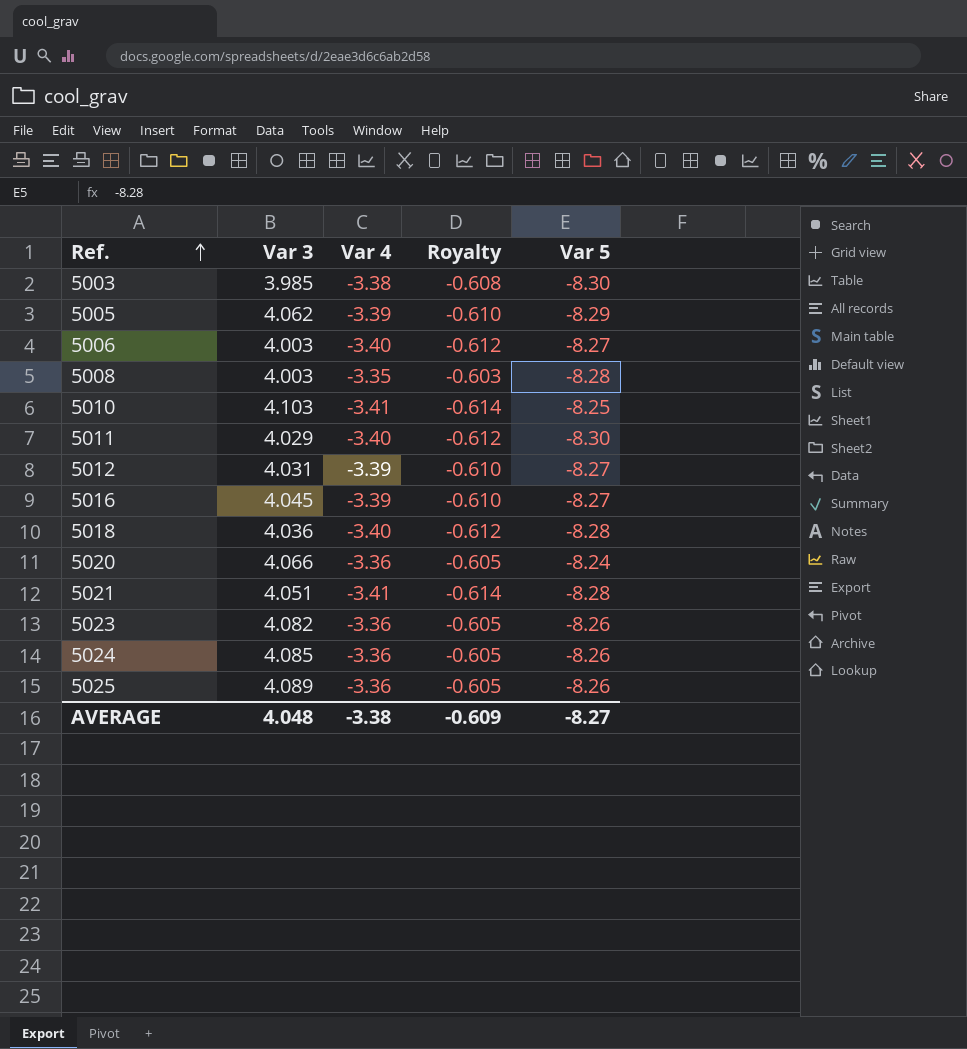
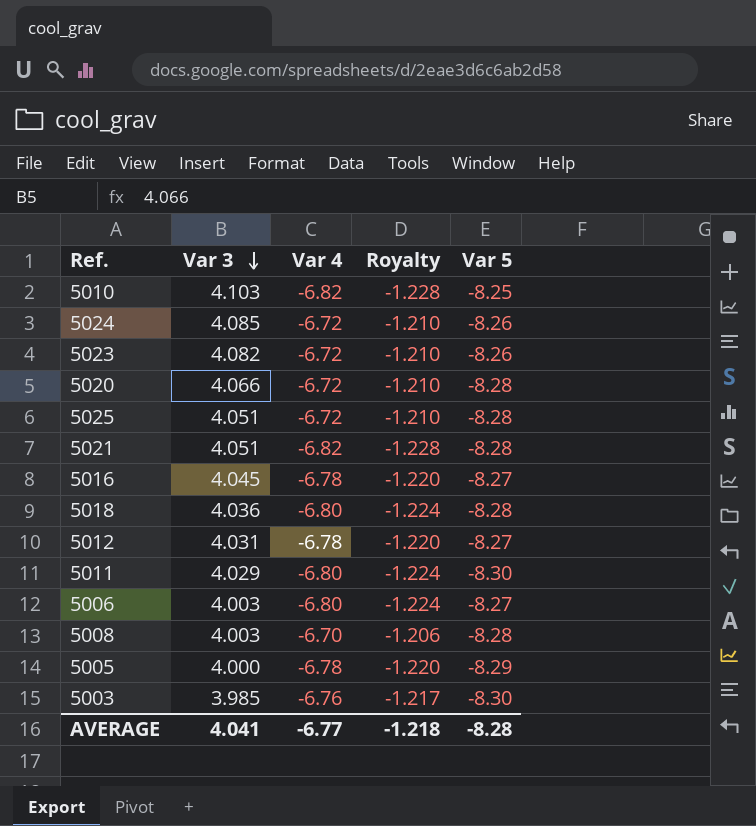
row order: Ref. ascending -> Var 3 descending
5010 | Var 4: -3.41 -> -6.82
5010 | Royalty: -0.614 -> -1.228
5024 | Var 4: -3.36 -> -6.72
5024 | Royalty: -0.605 -> -1.210
5023 | Var 4: -3.36 -> -6.72
5023 | Royalty: -0.605 -> -1.210
5020 | Var 4: -3.36 -> -6.72
5020 | Royalty: -0.605 -> -1.210
5020 | Var 5: -8.24 -> -8.28
5025 | Var 3: 4.089 -> 4.051
5025 | Var 4: -3.36 -> -6.72
5025 | Royalty: -0.605 -> -1.210
5025 | Var 5: -8.26 -> -8.28
5021 | Var 4: -3.41 -> -6.82
5021 | Royalty: -0.614 -> -1.228
5016 | Var 4: -3.39 -> -6.78
5016 | Royalty: -0.610 -> -1.220
5018 | Var 4: -3.40 -> -6.80
5018 | Royalty: -0.612 -> -1.224
5012 | Var 4: -3.39 -> -6.78
5012 | Royalty: -0.610 -> -1.220
5011 | Var 4: -3.40 -> -6.80
5011 | Royalty: -0.612 -> -1.224
5006 | Var 4: -3.40 -> -6.80
5006 | Royalty: -0.612 -> -1.224
5008 | Var 4: -3.35 -> -6.70
5008 | Royalty: -0.603 -> -1.206
5005 | Var 3: 4.062 -> 4.000
5005 | Var 4: -3.39 -> -6.78
5005 | Royalty: -0.610 -> -1.220
5003 | Var 4: -3.38 -> -6.76
5003 | Royalty: -0.608 -> -1.217
AVERAGE | Var 3: 4.048 -> 4.041
AVERAGE | Var 4: -3.38 -> -6.77
AVERAGE | Royalty: -0.609 -> -1.218
AVERAGE | Var 5: -8.27 -> -8.28

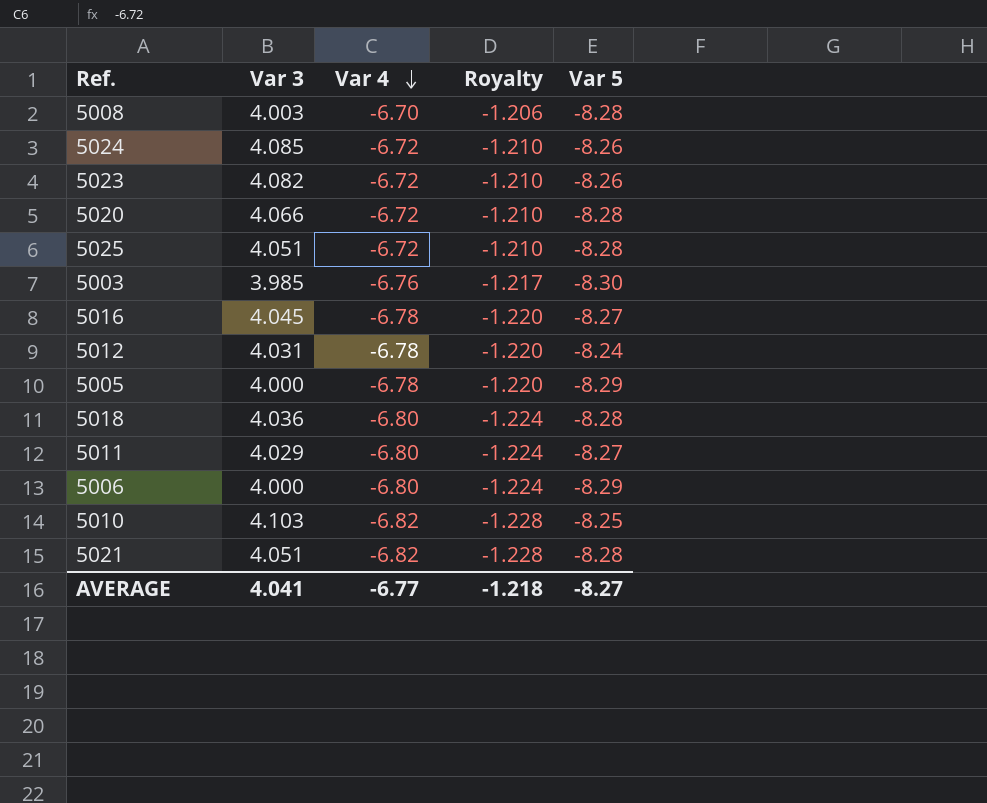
row order: Var 3 descending -> Var 4 descending
5012 | Var 5: -8.27 -> -8.24
5011 | Var 5: -8.30 -> -8.27
5006 | Var 3: 4.003 -> 4.000
5006 | Var 5: -8.27 -> -8.29
AVERAGE | Var 5: -8.28 -> -8.27

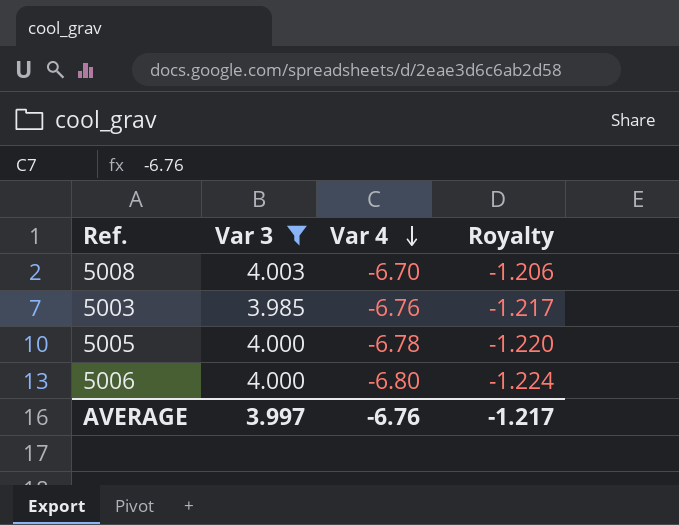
filter: none -> Var 3 <= 4.003
column Var 5 | position: 5 -> none
AVERAGE | Var 3: 4.041 -> 3.997
AVERAGE | Var 4: -6.77 -> -6.76
AVERAGE | Royalty: -1.218 -> -1.217

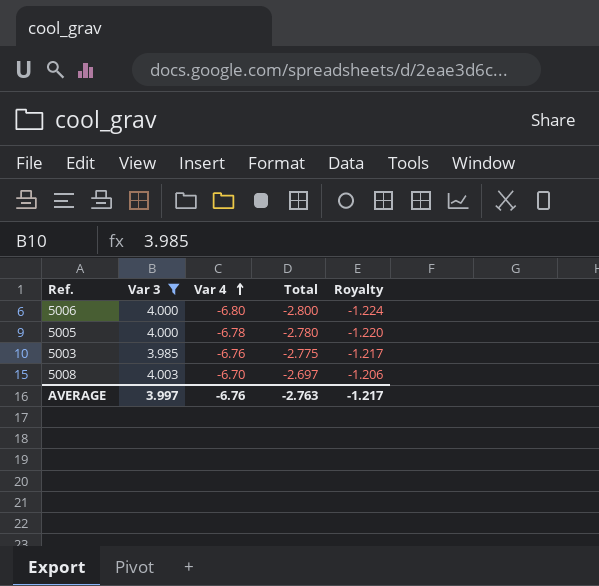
row order: Var 4 descending -> Var 4 ascending
column Total | formula: none -> [Var 3] + [Var 4]

